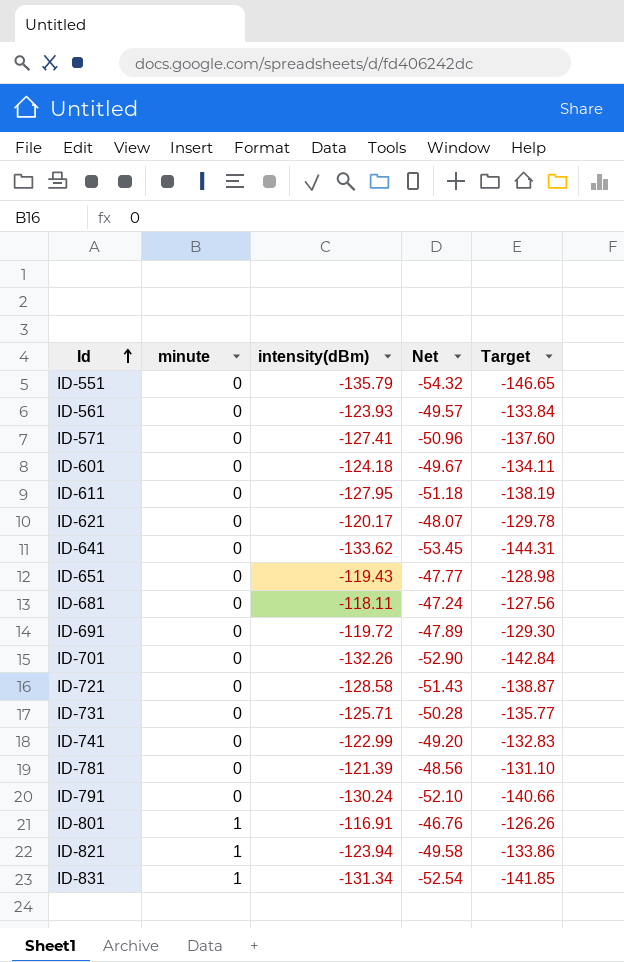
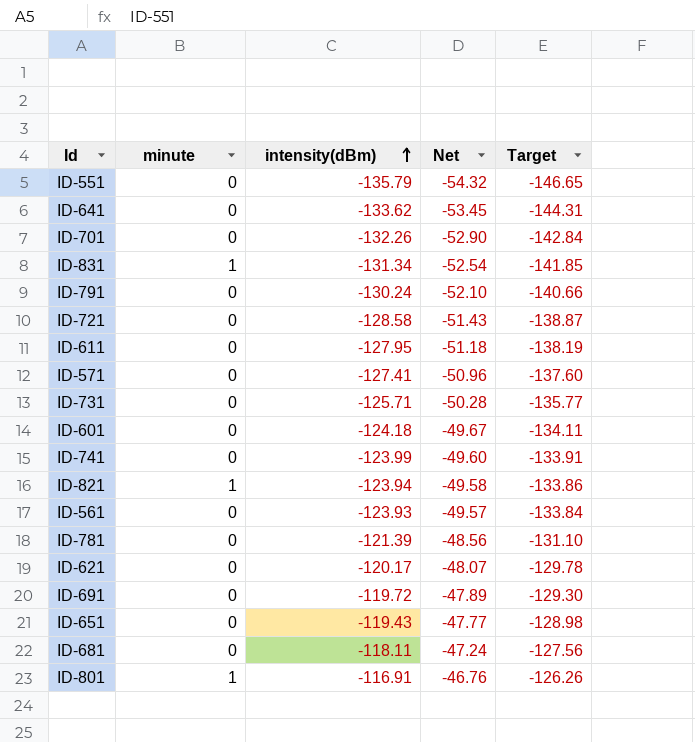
row order: Id ascending -> intensity(dBm) ascending
ID-741 | intensity(dBm): -122.99 -> -123.99
ID-741 | Net: -49.20 -> -49.60
ID-741 | Target: -132.83 -> -133.91

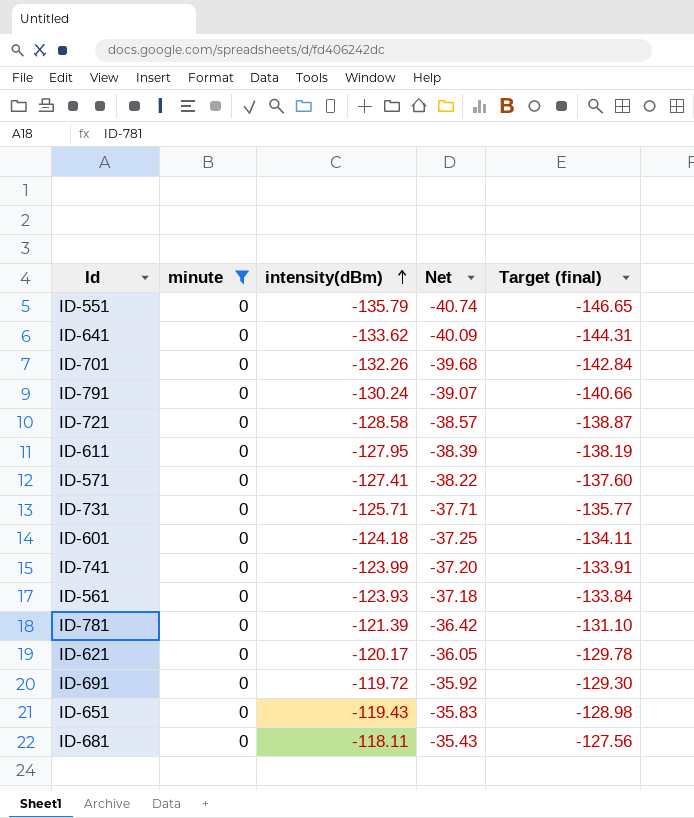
filter: none -> minute = 0
column Net | formula: [intensity(dBm)] * 0.4 -> [intensity(dBm)] * 0.3
column name: Target -> Target (final)

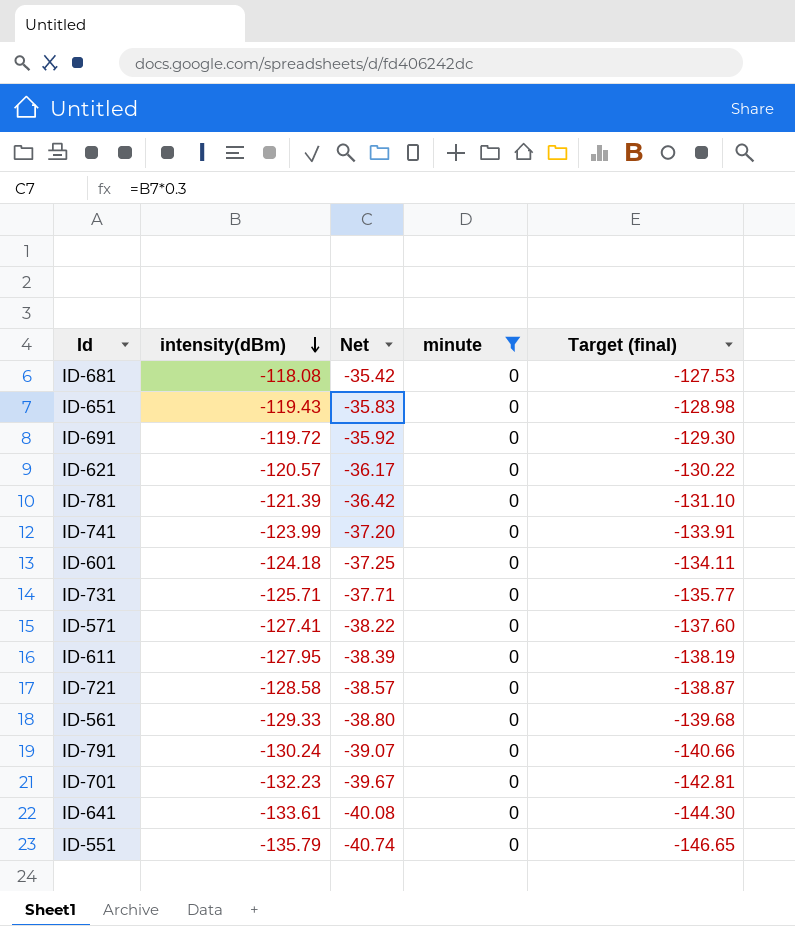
row order: intensity(dBm) ascending -> intensity(dBm) descending
column minute | position: 2 -> 4
ID-681 | intensity(dBm): -118.11 -> -118.08
ID-681 | Net: -35.43 -> -35.42
ID-681 | Target (final): -127.56 -> -127.53
ID-621 | intensity(dBm): -120.17 -> -120.57
ID-621 | Net: -36.05 -> -36.17
ID-621 | Target (final): -129.78 -> -130.22
ID-561 | intensity(dBm): -123.93 -> -129.33
ID-561 | Net: -37.18 -> -38.80
ID-561 | Target (final): -133.84 -> -139.68
ID-701 | intensity(dBm): -132.26 -> -132.23
ID-701 | Net: -39.68 -> -39.67
ID-701 | Target (final): -142.84 -> -142.81
ID-641 | intensity(dBm): -133.62 -> -133.61
ID-641 | Net: -40.09 -> -40.08
ID-641 | Target (final): -144.31 -> -144.30

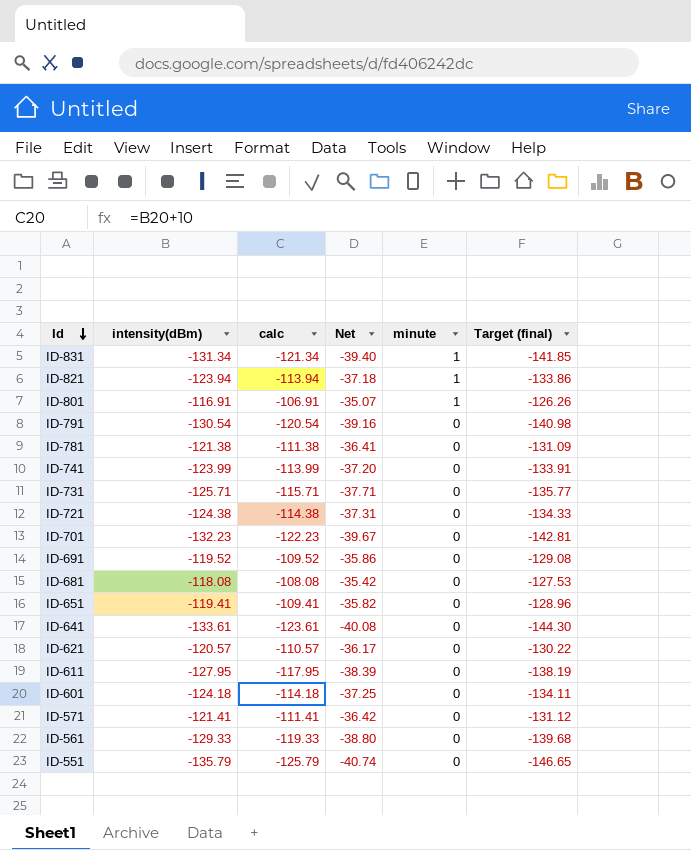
filter: minute = 0 -> none
row order: intensity(dBm) descending -> Id descending
column calc | formula: none -> [intensity(dBm)] + 10
ID-791 | intensity(dBm): -130.24 -> -130.54
ID-791 | Net: -39.07 -> -39.16
ID-791 | Target (final): -140.66 -> -140.98
ID-781 | intensity(dBm): -121.39 -> -121.38
ID-781 | Net: -36.42 -> -36.41
ID-781 | Target (final): -131.10 -> -131.09
ID-721 | intensity(dBm): -128.58 -> -124.38
ID-721 | Net: -38.57 -> -37.31
ID-721 | Target (final): -138.87 -> -134.33
ID-691 | intensity(dBm): -119.72 -> -119.52
ID-691 | Net: -35.92 -> -35.86
ID-691 | Target (final): -129.30 -> -129.08
ID-651 | intensity(dBm): -119.43 -> -119.41
ID-651 | Net: -35.83 -> -35.82
ID-651 | Target (final): -128.98 -> -128.96
ID-571 | intensity(dBm): -127.41 -> -121.41
ID-571 | Net: -38.22 -> -36.42
ID-571 | Target (final): -137.60 -> -131.12

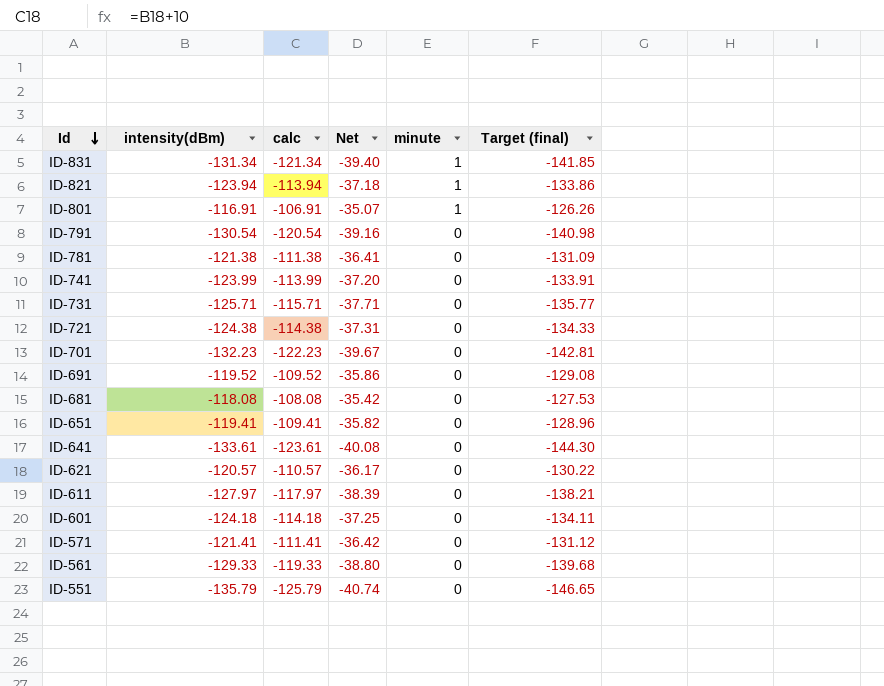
ID-611 | intensity(dBm): -127.95 -> -127.97
ID-611 | calc: -117.95 -> -117.97
ID-611 | Target (final): -138.19 -> -138.21

